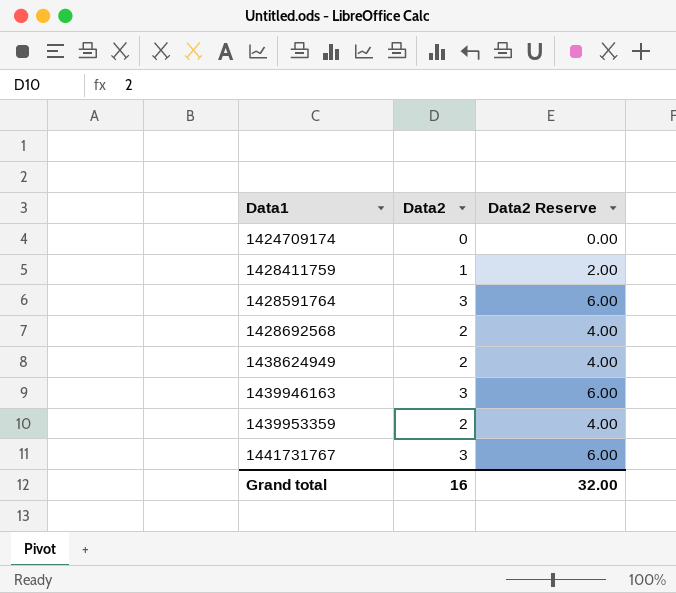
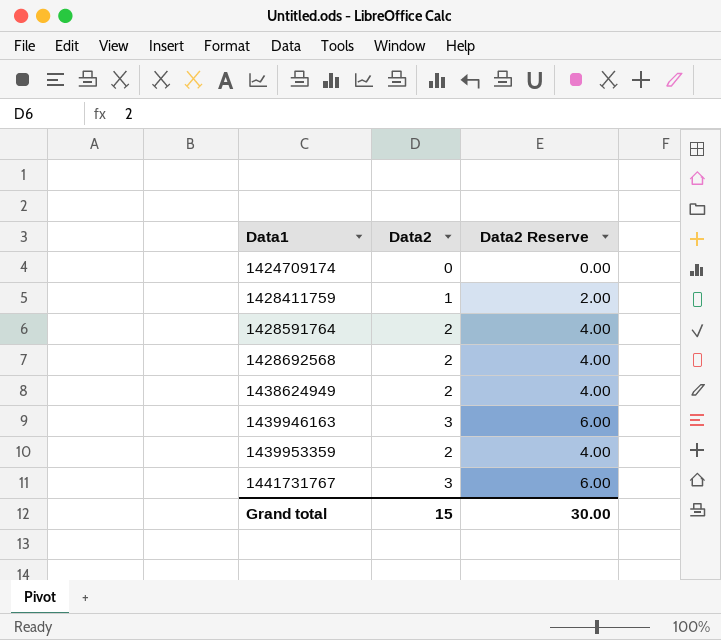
1428591764 | Data2: 3 -> 2
1428591764 | Data2 Reserve: 6.00 -> 4.00
Grand total | Data2: 16 -> 15
Grand total | Data2 Reserve: 32.00 -> 30.00

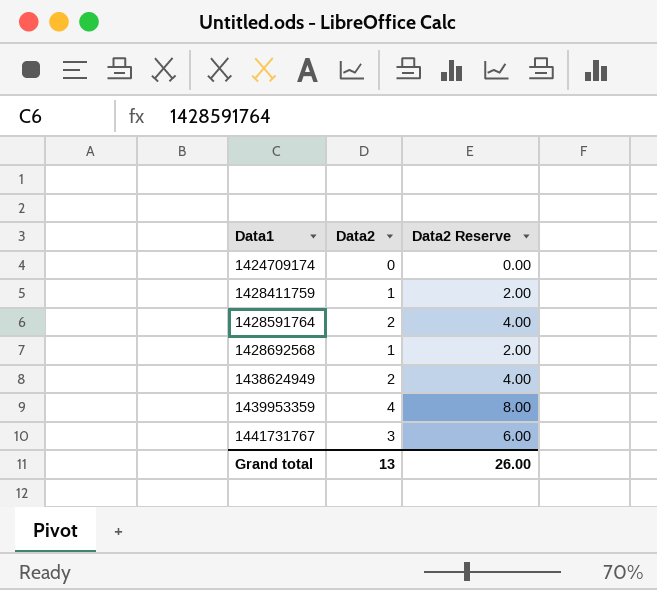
row 1439946163: 3 | 6.00 -> none
1428692568 | Data2: 2 -> 1
1428692568 | Data2 Reserve: 4.00 -> 2.00
1439953359 | Data2: 2 -> 4
1439953359 | Data2 Reserve: 4.00 -> 8.00
Grand total | Data2: 15 -> 13
Grand total | Data2 Reserve: 30.00 -> 26.00

